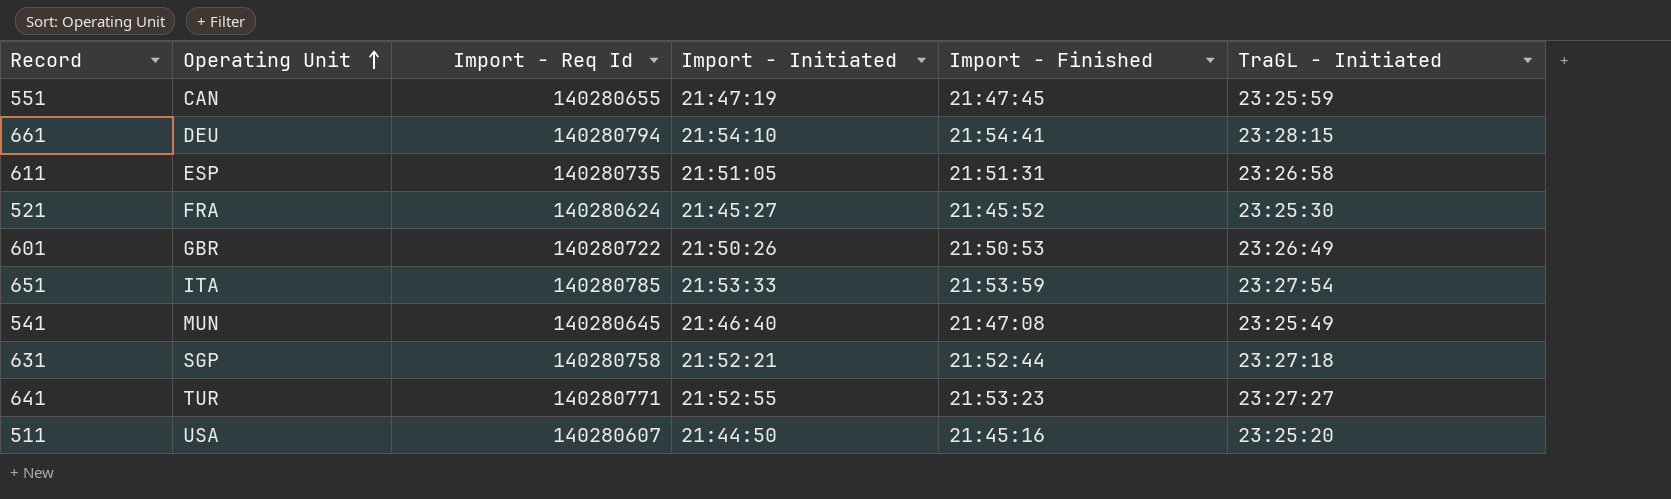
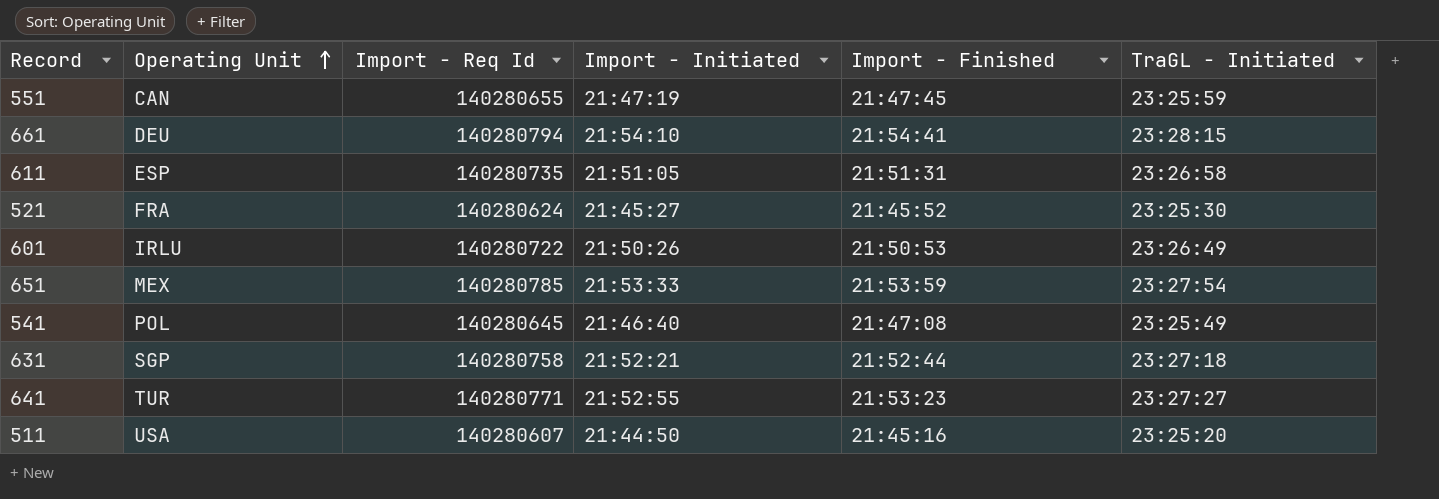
601 | Operating Unit: GBR -> IRLU
651 | Operating Unit: ITA -> MEX
541 | Operating Unit: MUN -> POL

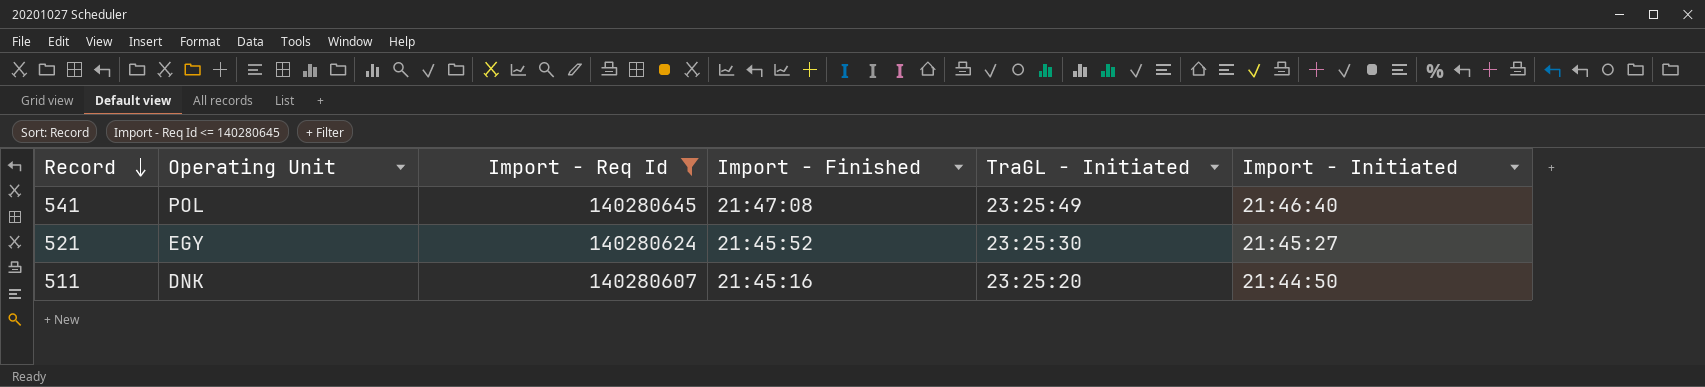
filter: none -> Import - Req Id <= 140280645
row order: Operating Unit ascending -> Record descending
column Import - Initiated | position: 4 -> 6
521 | Operating Unit: FRA -> EGY
511 | Operating Unit: USA -> DNK

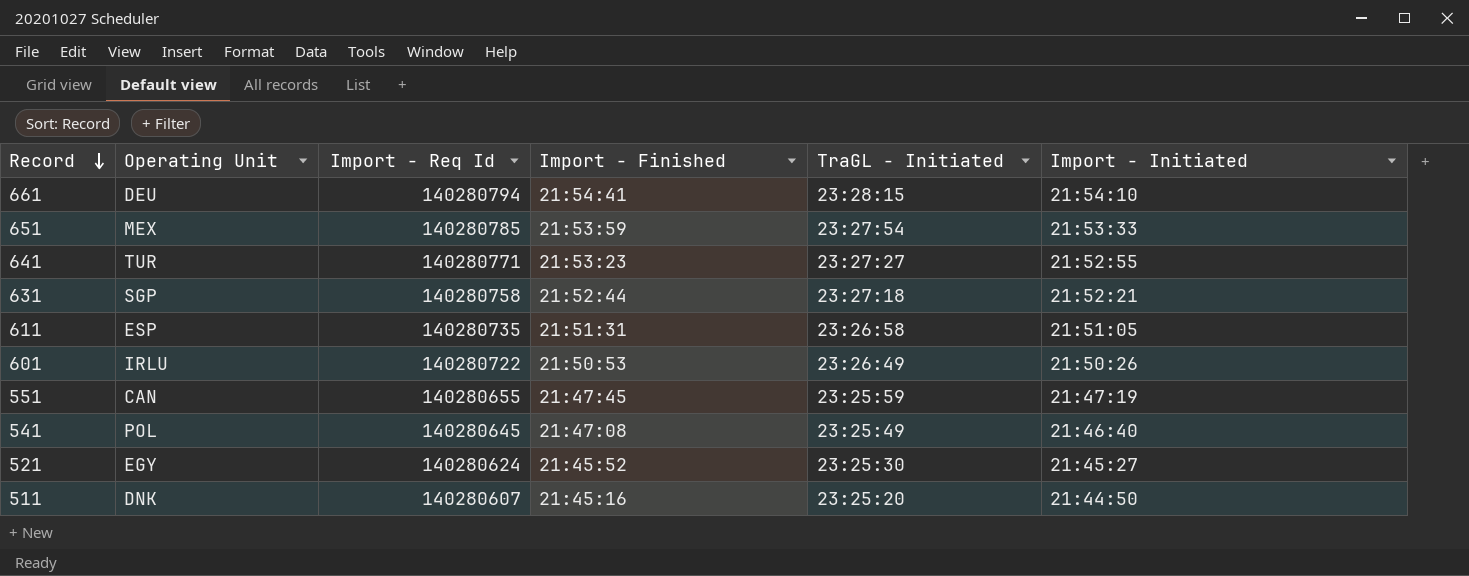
filter: Import - Req Id <= 140280645 -> none

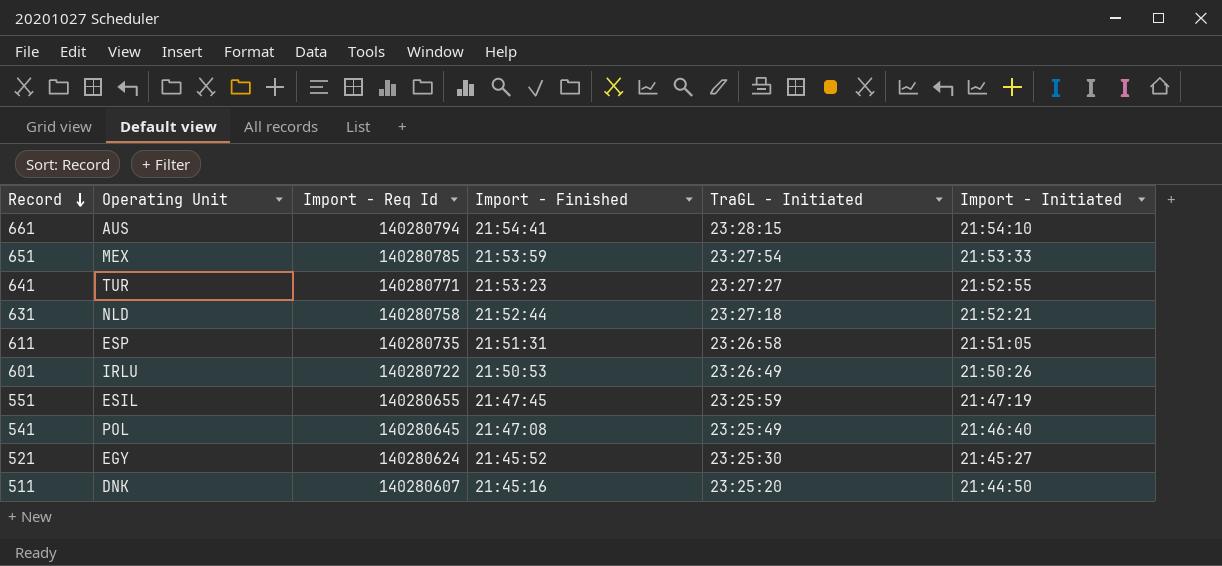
661 | Operating Unit: DEU -> AUS
631 | Operating Unit: SGP -> NLD
551 | Operating Unit: CAN -> ESIL

